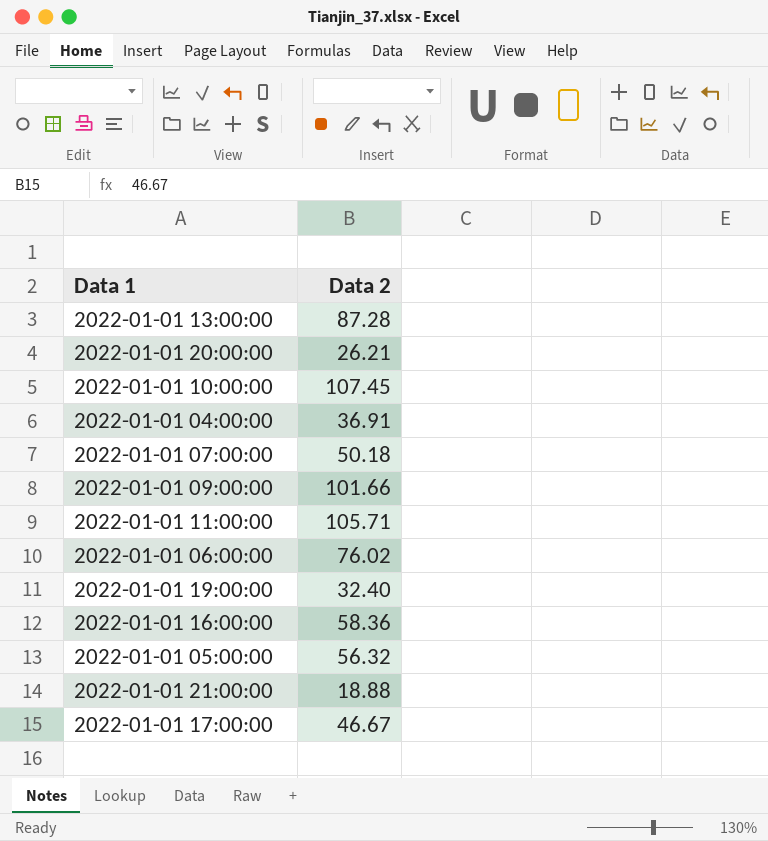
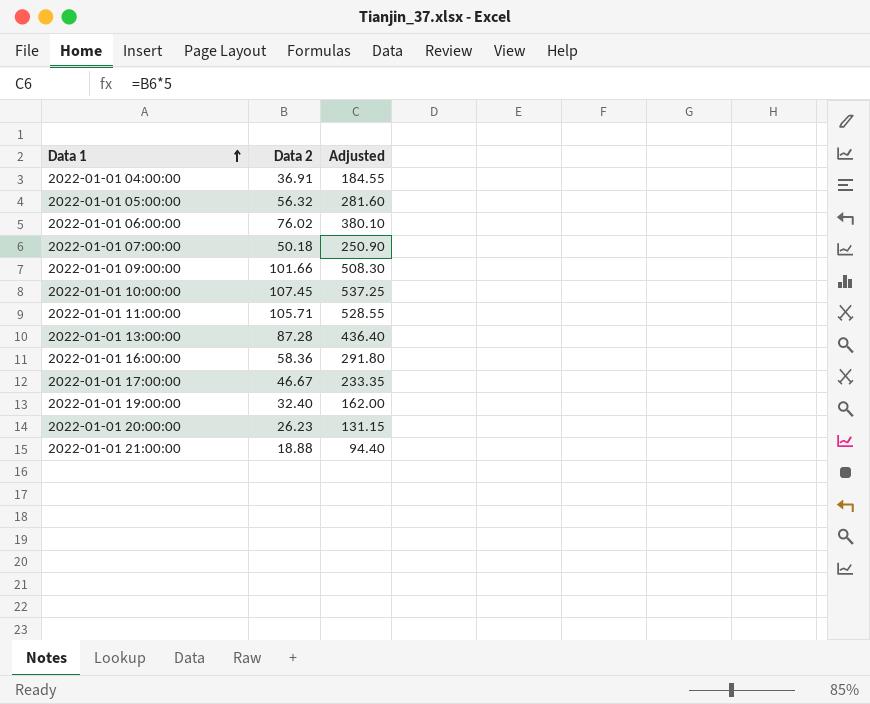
row order: none -> Data 1 ascending
column Adjusted | formula: none -> [Data 2] * 5
2022-01-01 20:00:00 | Data 2: 26.21 -> 26.23

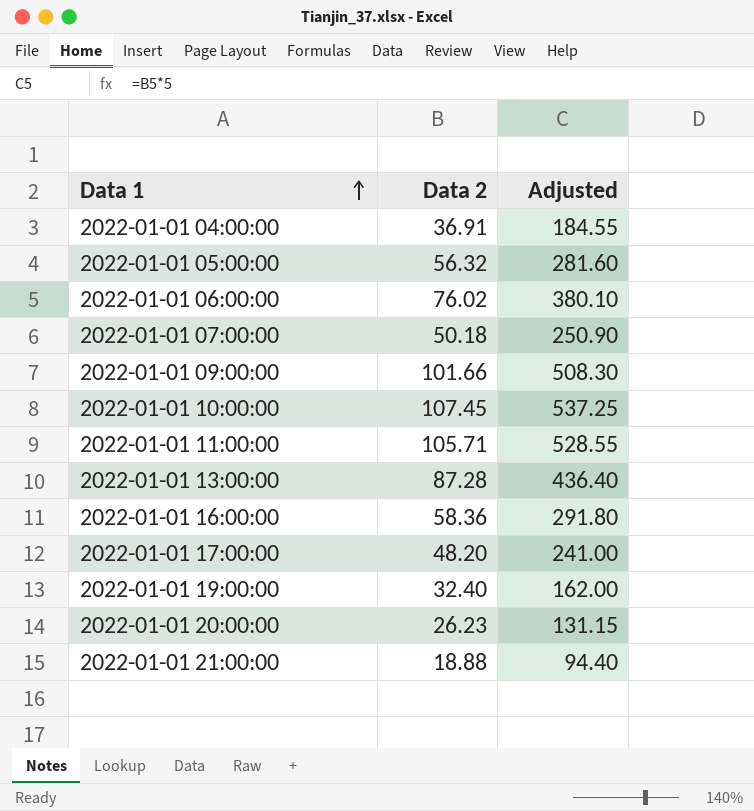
2022-01-01 17:00:00 | Data 2: 46.67 -> 48.20
2022-01-01 17:00:00 | Adjusted: 233.35 -> 241.00

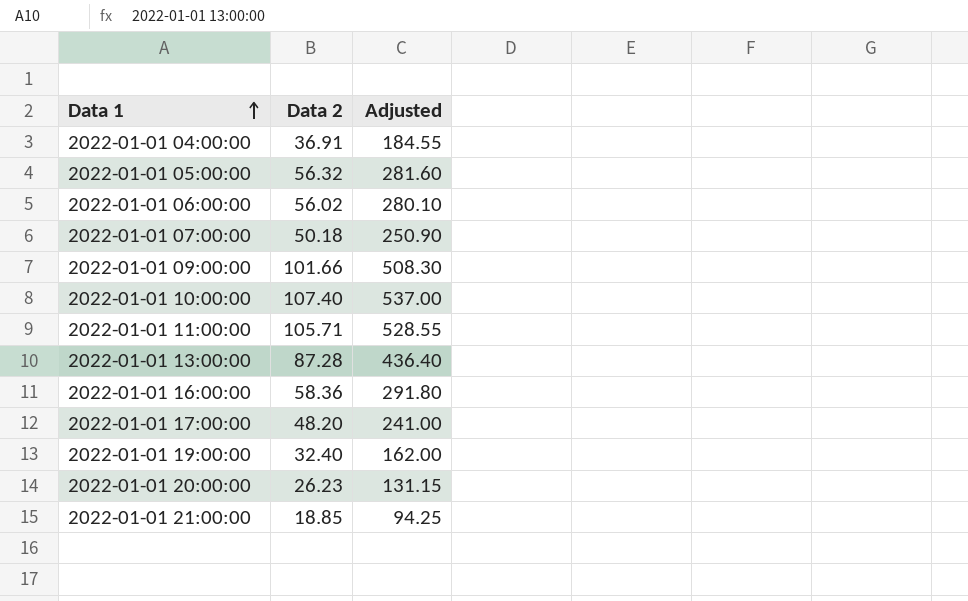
2022-01-01 06:00:00 | Data 2: 76.02 -> 56.02
2022-01-01 06:00:00 | Adjusted: 380.10 -> 280.10
2022-01-01 10:00:00 | Data 2: 107.45 -> 107.40
2022-01-01 10:00:00 | Adjusted: 537.25 -> 537.00
2022-01-01 21:00:00 | Data 2: 18.88 -> 18.85
2022-01-01 21:00:00 | Adjusted: 94.40 -> 94.25

